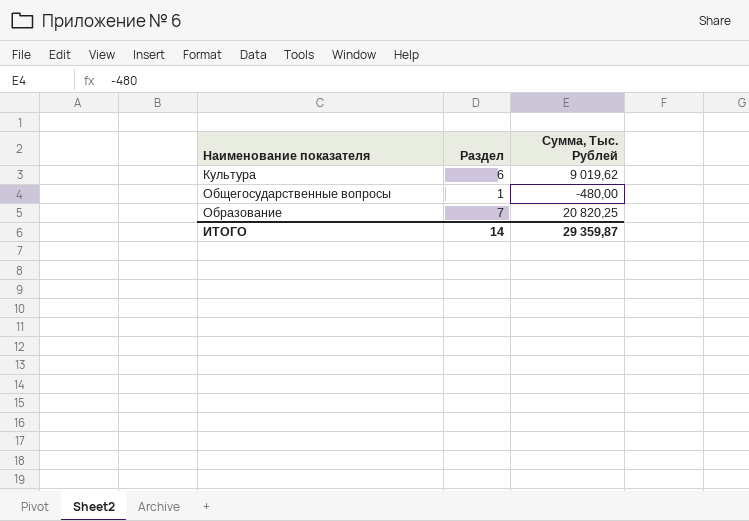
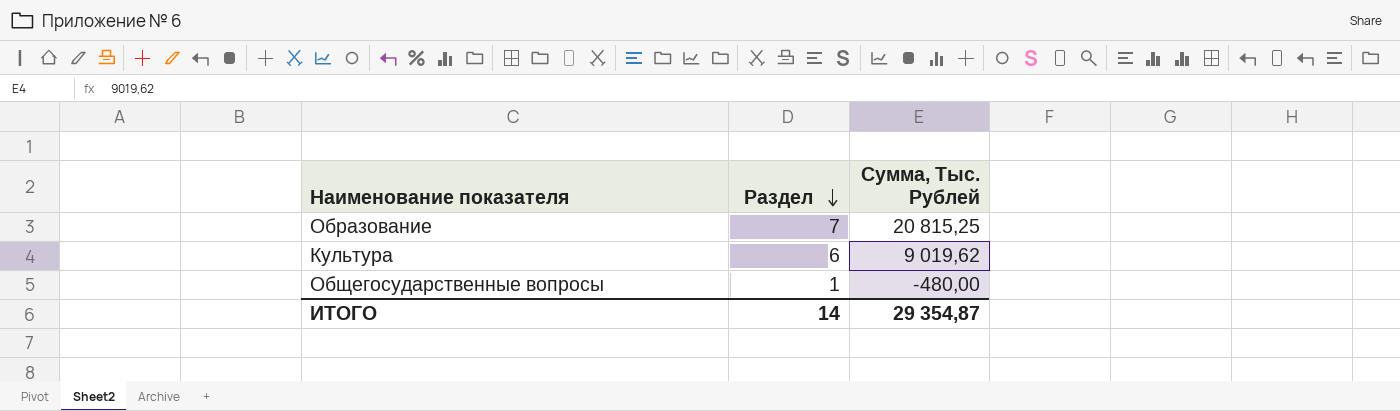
row order: none -> Раздел descending
Образование | Сумма, Тыс. Рублей: 20 820,25 -> 20 815,25
ИТОГО | Сумма, Тыс. Рублей: 29 359,87 -> 29 354,87

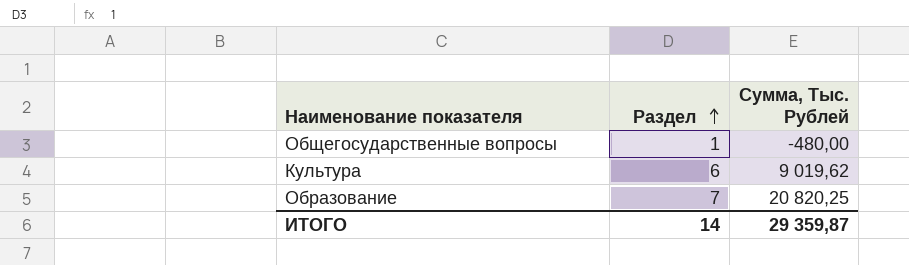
row order: Раздел descending -> Раздел ascending
Образование | Сумма, Тыс. Рублей: 20 815,25 -> 20 820,25
ИТОГО | Сумма, Тыс. Рублей: 29 354,87 -> 29 359,87

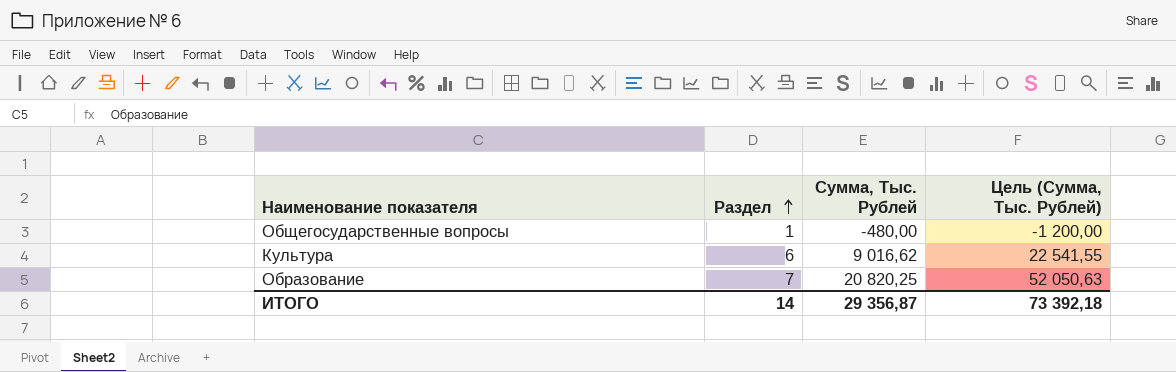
column Цель (Сумма, Тыс. Рублей) | formula: none -> [Сумма, Тыс. Рублей] * 2,5
Культура | Сумма, Тыс. Рублей: 9 019,62 -> 9 016,62
ИТОГО | Сумма, Тыс. Рублей: 29 359,87 -> 29 356,87

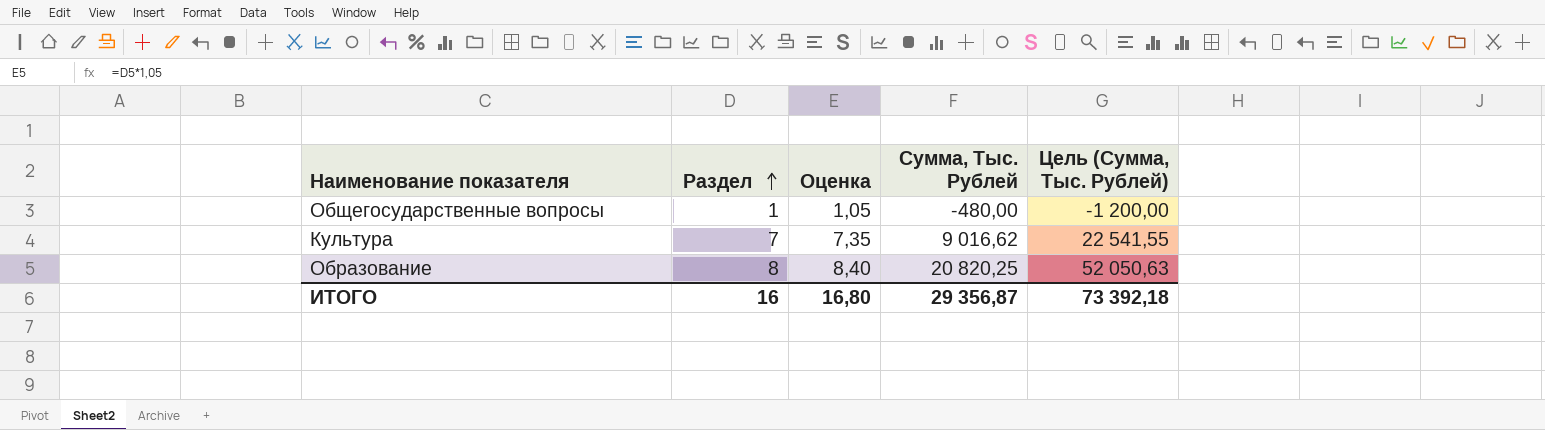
column Оценка | formula: none -> [Раздел] * 1,05
Культура | Раздел: 6 -> 7
Образование | Раздел: 7 -> 8
ИТОГО | Раздел: 14 -> 16

